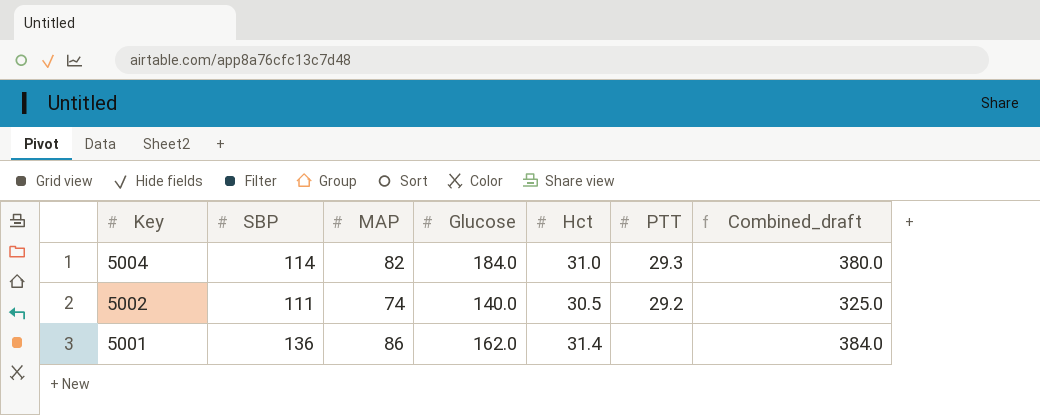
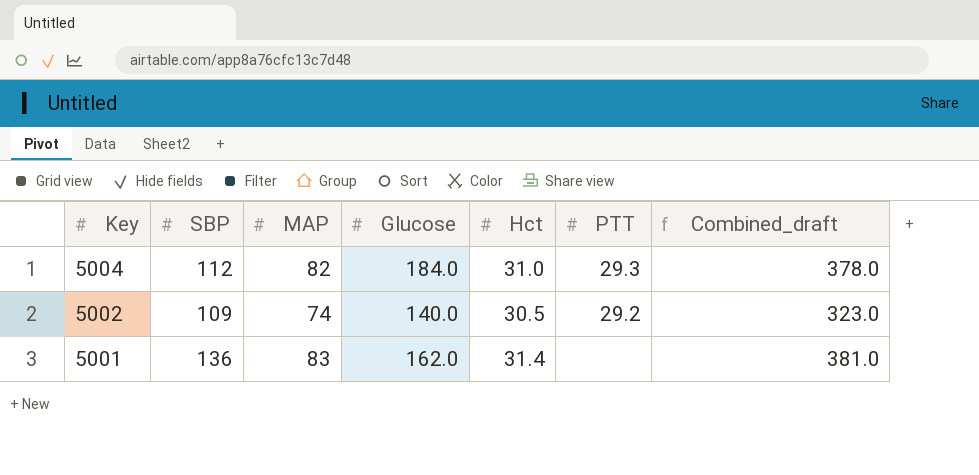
5004 | SBP: 114 -> 112
5004 | Combined_draft: 380.0 -> 378.0
5002 | SBP: 111 -> 109
5002 | Combined_draft: 325.0 -> 323.0
5001 | MAP: 86 -> 83
5001 | Combined_draft: 384.0 -> 381.0

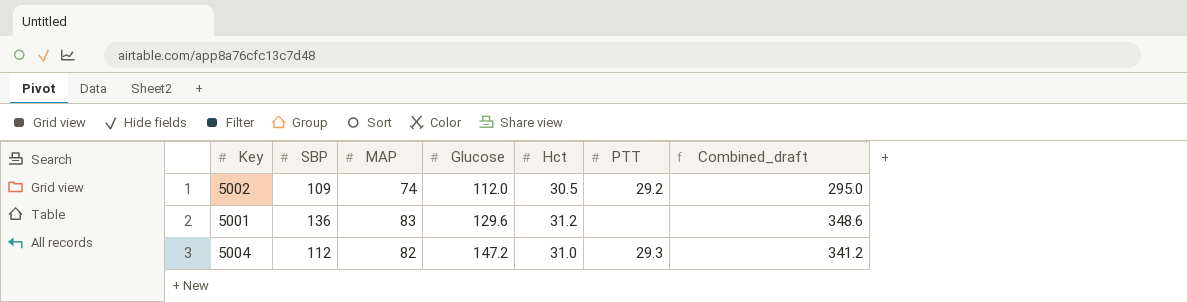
row order: Key descending -> Glucose ascending
5002 | Glucose: 140.0 -> 112.0
5002 | Combined_draft: 323.0 -> 295.0
5001 | Glucose: 162.0 -> 129.6
5001 | Hct: 31.4 -> 31.2
5001 | Combined_draft: 381.0 -> 348.6
5004 | Glucose: 184.0 -> 147.2
5004 | Combined_draft: 378.0 -> 341.2

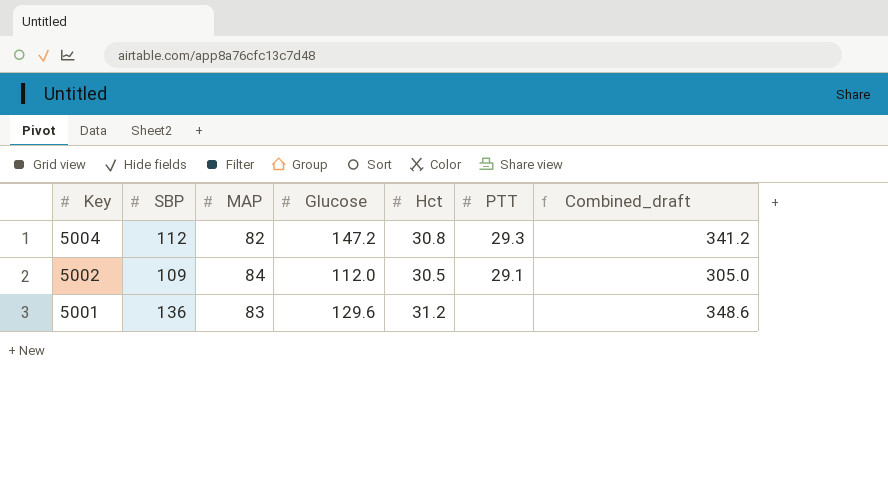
row order: Glucose ascending -> Key descending
5004 | Hct: 31.0 -> 30.8
5002 | MAP: 74 -> 84
5002 | PTT: 29.2 -> 29.1
5002 | Combined_draft: 295.0 -> 305.0

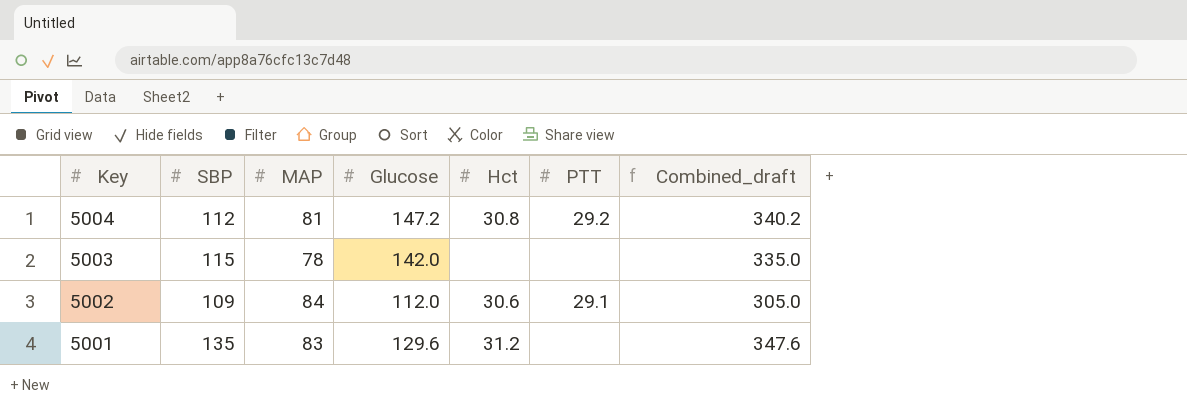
5004 | MAP: 82 -> 81
5004 | PTT: 29.3 -> 29.2
5004 | Combined_draft: 341.2 -> 340.2
row 5003: none -> 115 | 78 | 142.0 | none | none | 335.0
5002 | Hct: 30.5 -> 30.6
5001 | SBP: 136 -> 135
5001 | Combined_draft: 348.6 -> 347.6

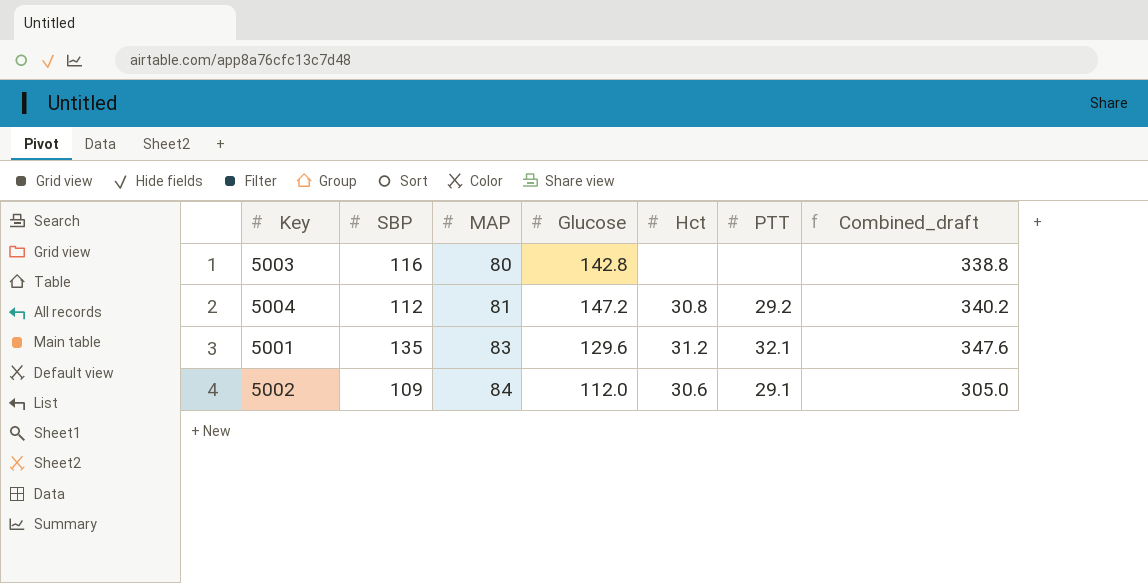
row order: Key descending -> MAP ascending
5003 | SBP: 115 -> 116
5003 | MAP: 78 -> 80
5003 | Glucose: 142.0 -> 142.8
5003 | Combined_draft: 335.0 -> 338.8
5001 | PTT: none -> 32.1

